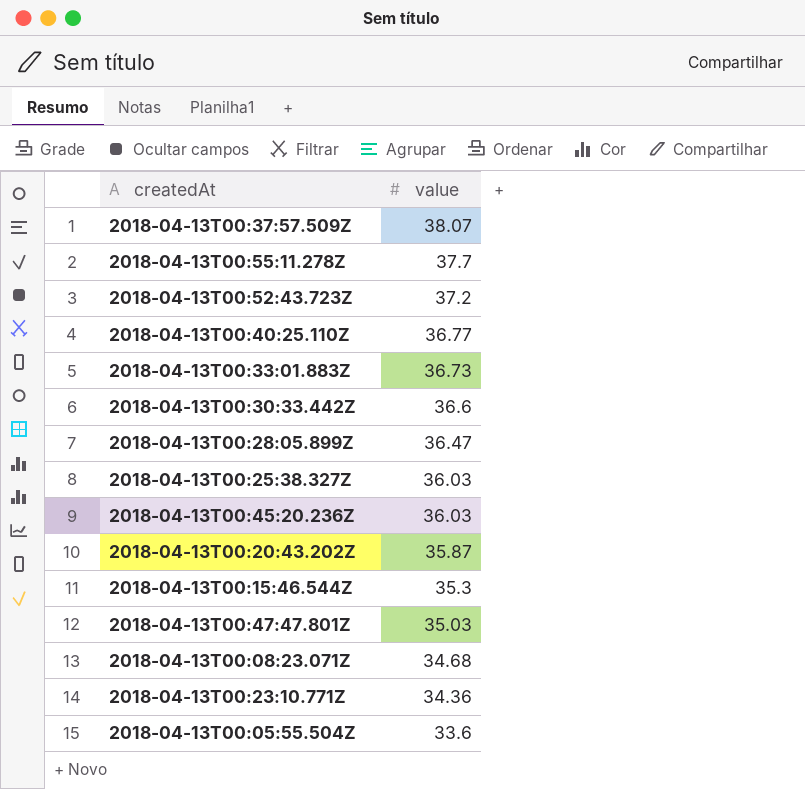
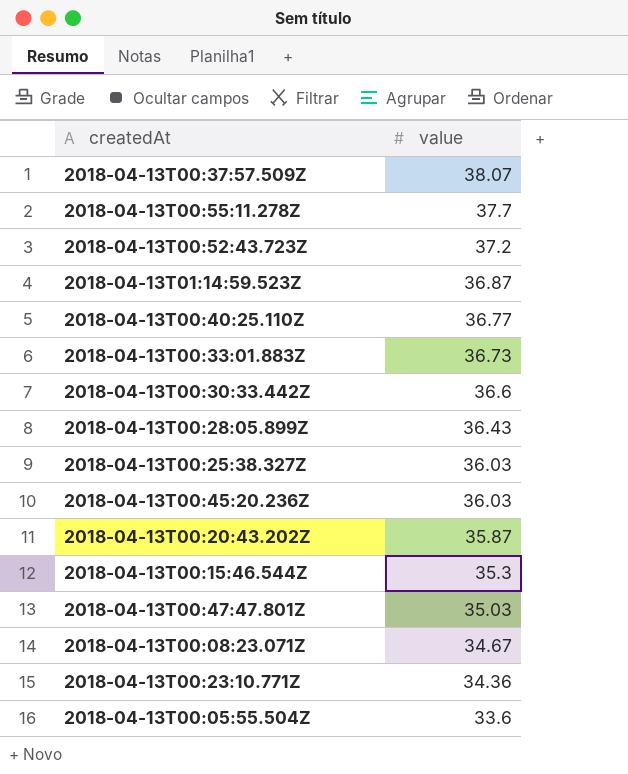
row 2018-04-13T01:14:59.523Z: none -> 36.87
2018-04-13T00:28:05.899Z | value: 36.47 -> 36.43
2018-04-13T00:08:23.071Z | value: 34.68 -> 34.67

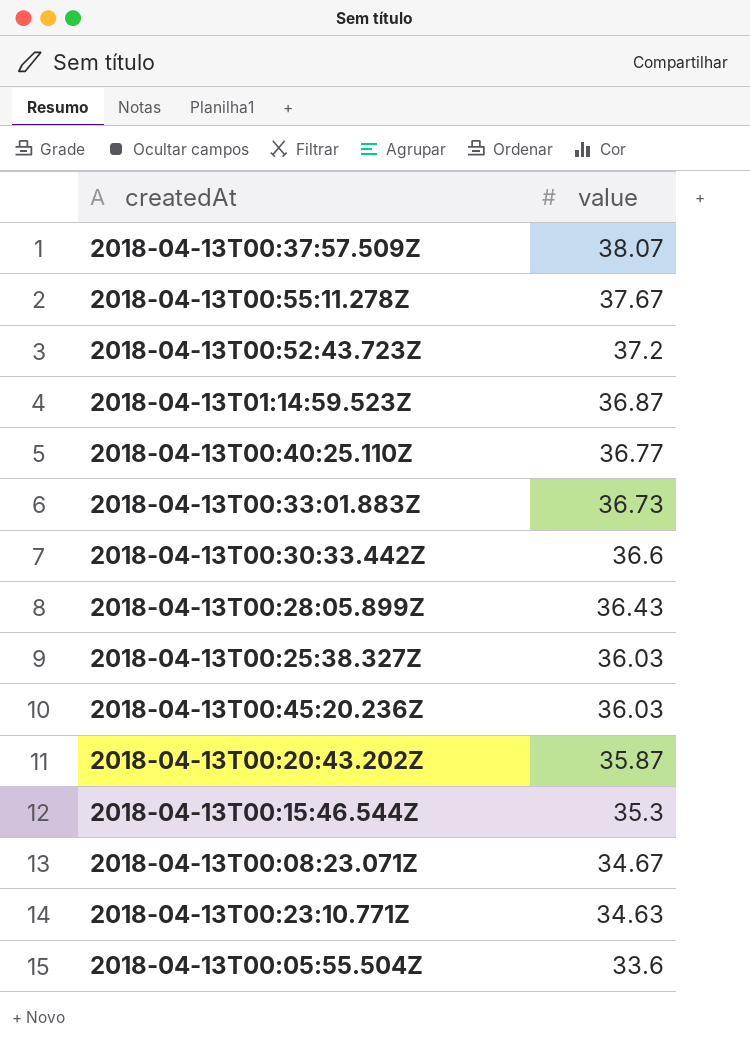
row 2018-04-13T00:47:47.801Z: 35.03 -> none
2018-04-13T00:55:11.278Z | value: 37.7 -> 37.67
2018-04-13T00:23:10.771Z | value: 34.36 -> 34.63

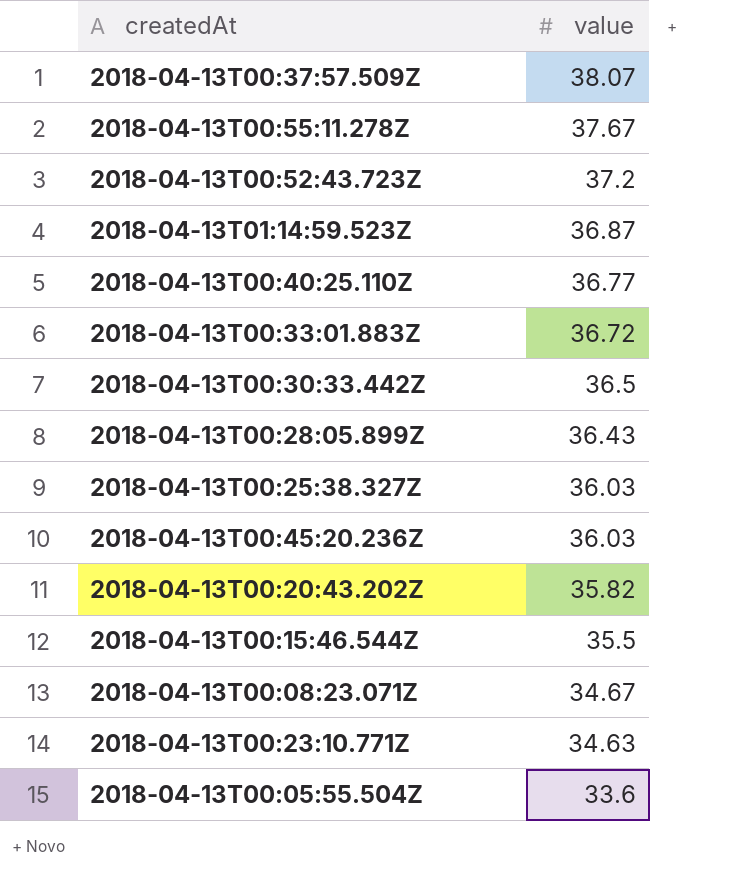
2018-04-13T00:33:01.883Z | value: 36.73 -> 36.72
2018-04-13T00:30:33.442Z | value: 36.6 -> 36.5
2018-04-13T00:20:43.202Z | value: 35.87 -> 35.82
2018-04-13T00:15:46.544Z | value: 35.3 -> 35.5

